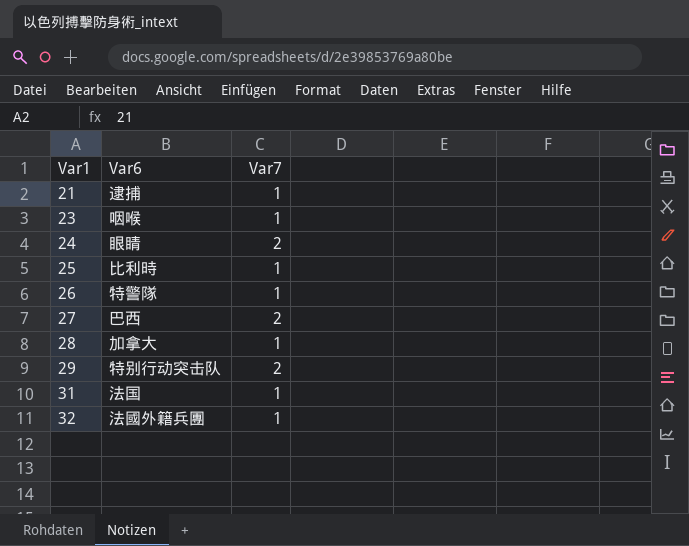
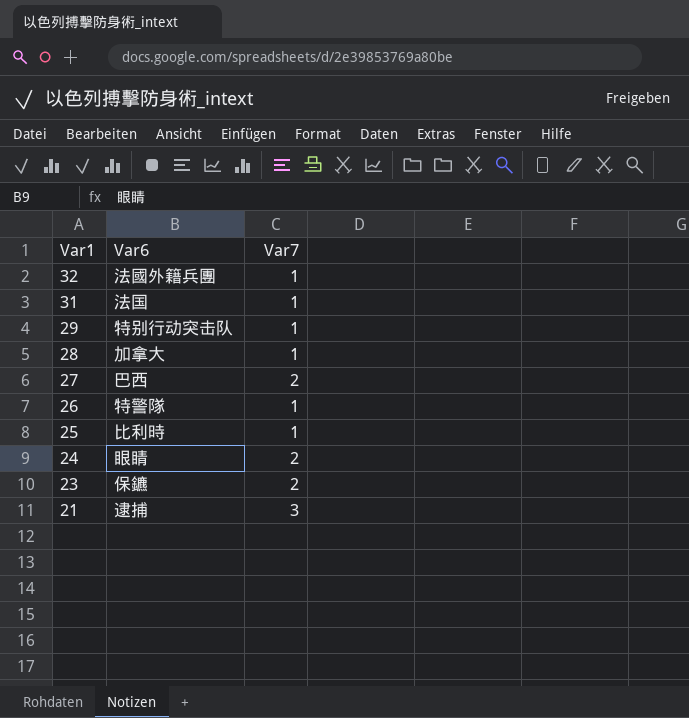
row order: Var1 ascending -> Var1 descending
29 | Var7: 2 -> 1
23 | Var6: 咽喉 -> 保鑣
23 | Var7: 1 -> 2
21 | Var7: 1 -> 3

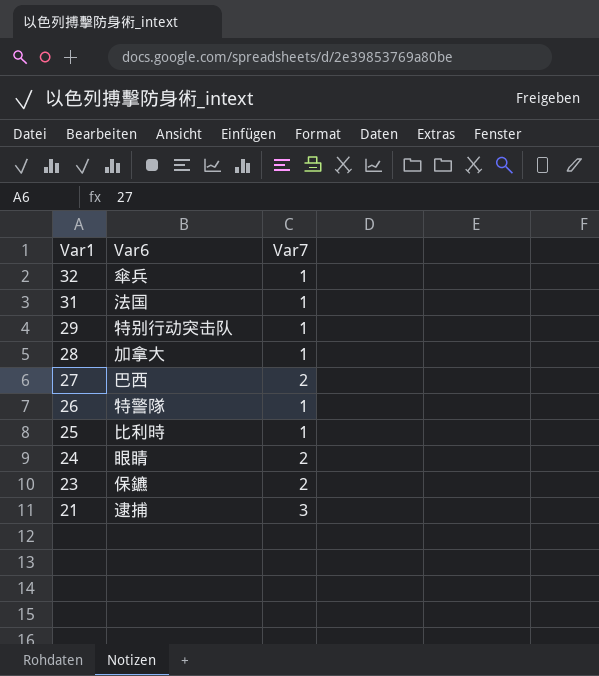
32 | Var6: 法國外籍兵團 -> 傘兵

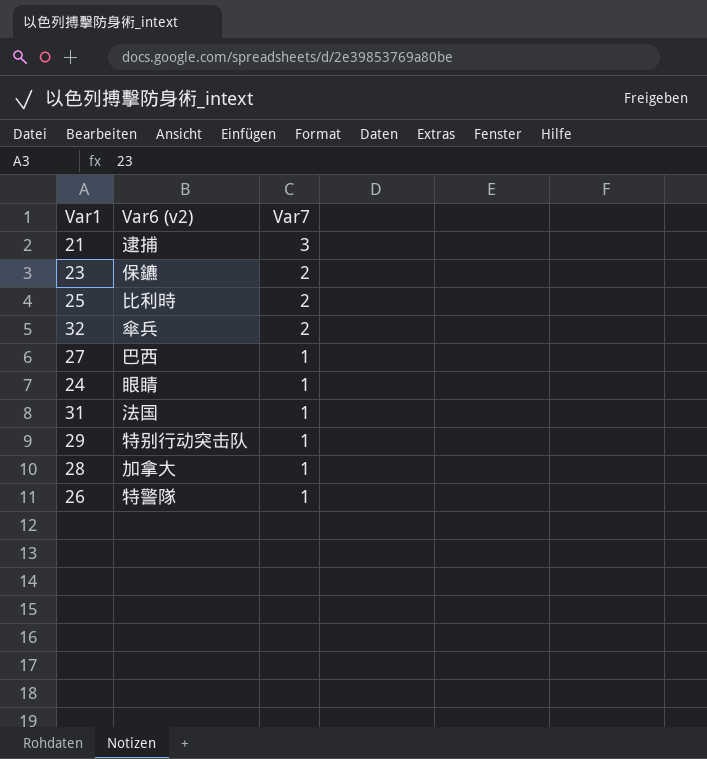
row order: Var1 descending -> Var7 descending
column name: Var6 -> Var6 (v2)
25 | Var7: 1 -> 2
32 | Var7: 1 -> 2
27 | Var7: 2 -> 1
24 | Var7: 2 -> 1

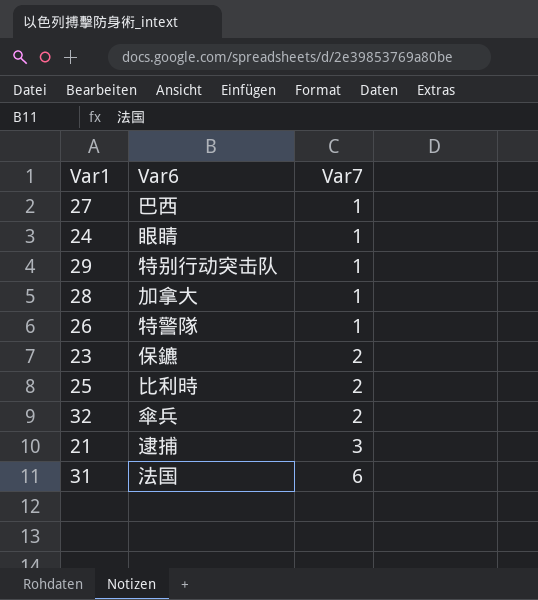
row order: Var7 descending -> Var7 ascending
column name: Var6 (v2) -> Var6
31 | Var7: 1 -> 6

